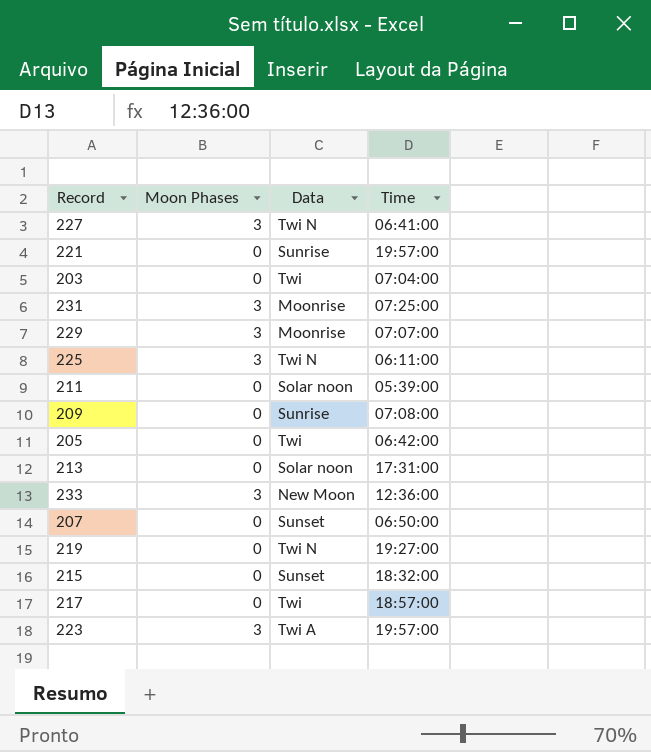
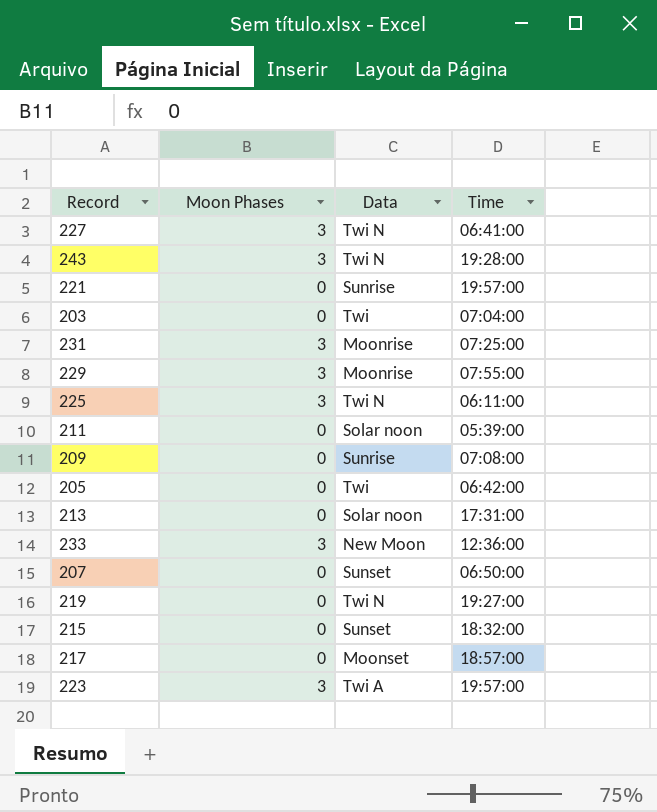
row 243: none -> 3 | Twi N | 19:28:00
229 | Time: 07:07:00 -> 07:55:00
217 | Data: Twi -> Moonset

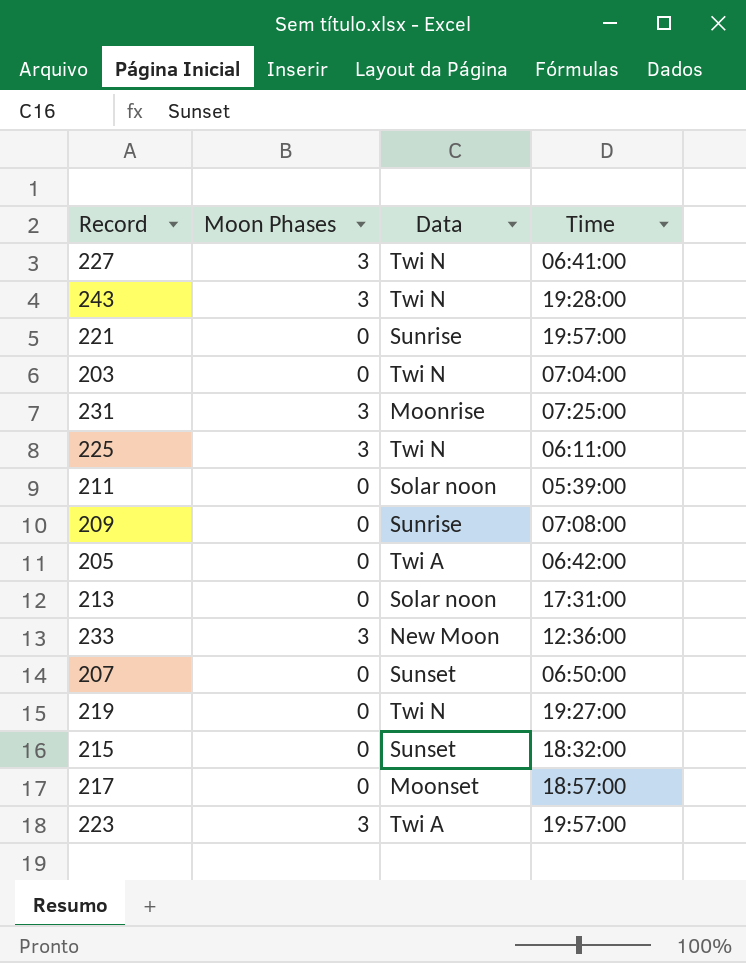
row 229: 3 | Moonrise | 07:55:00 -> none
203 | Data: Twi -> Twi N
205 | Data: Twi -> Twi A

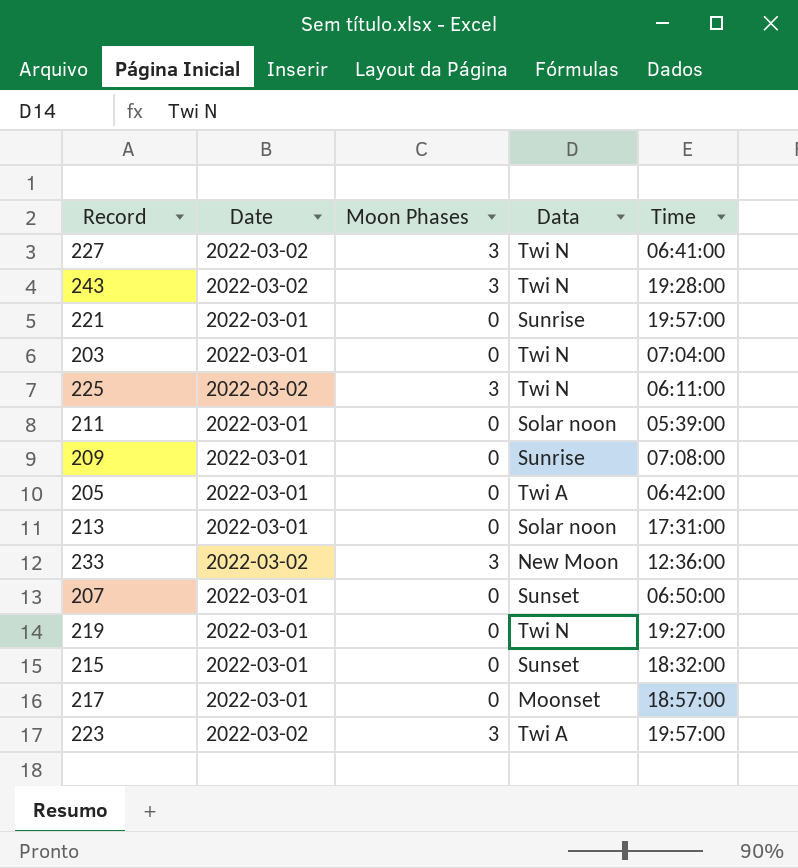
column Date | position: none -> 2
row 231: 3 | Moonrise | 07:25:00 -> none

